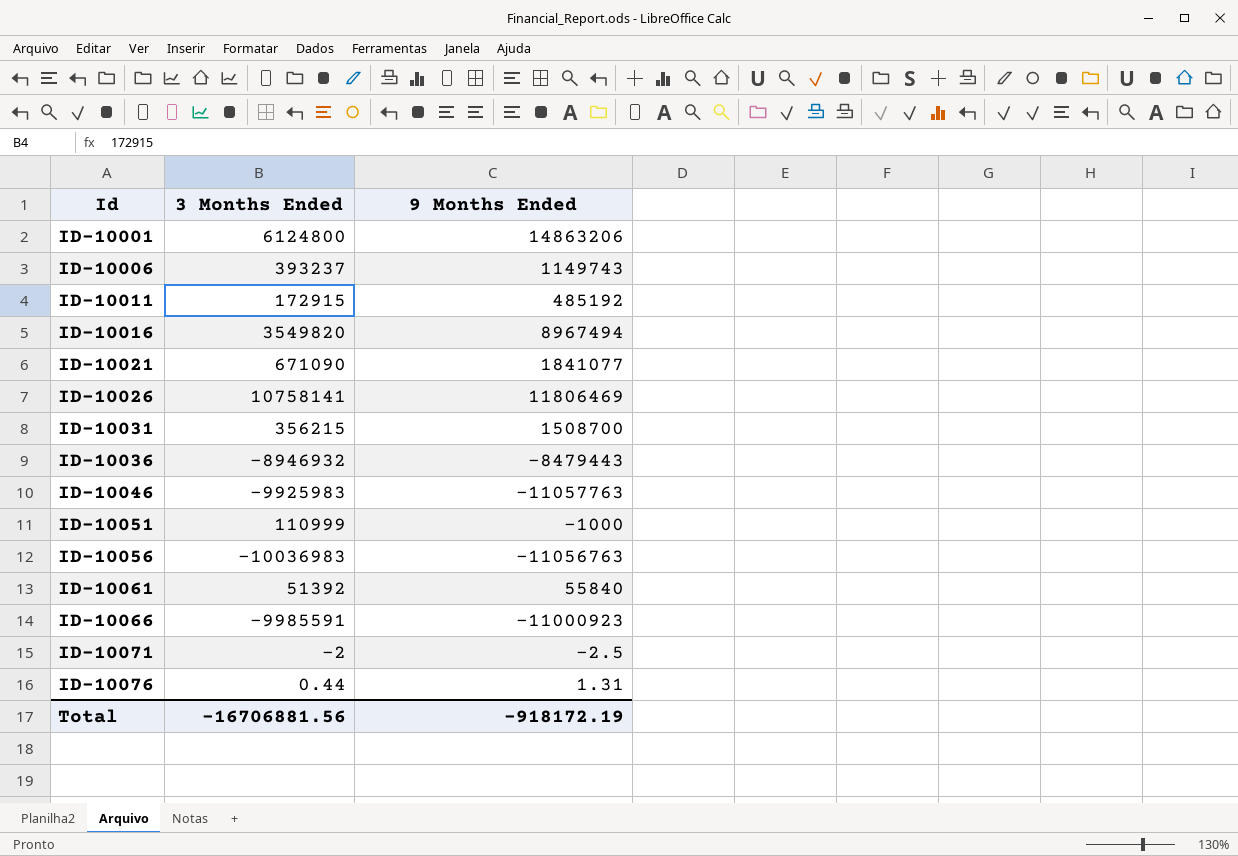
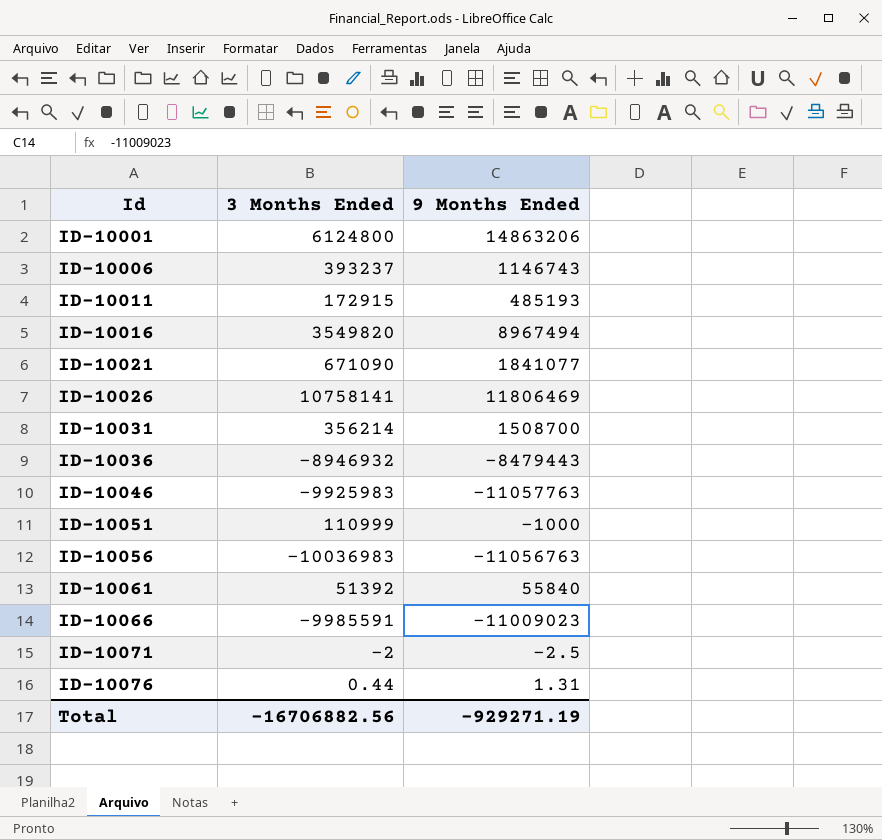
ID-10006 | 9 Months Ended: 1149743 -> 1146743
ID-10011 | 9 Months Ended: 485192 -> 485193
ID-10031 | 3 Months Ended: 356215 -> 356214
ID-10066 | 9 Months Ended: -11000923 -> -11009023
Total | 3 Months Ended: -16706881.56 -> -16706882.56
Total | 9 Months Ended: -918172.19 -> -929271.19

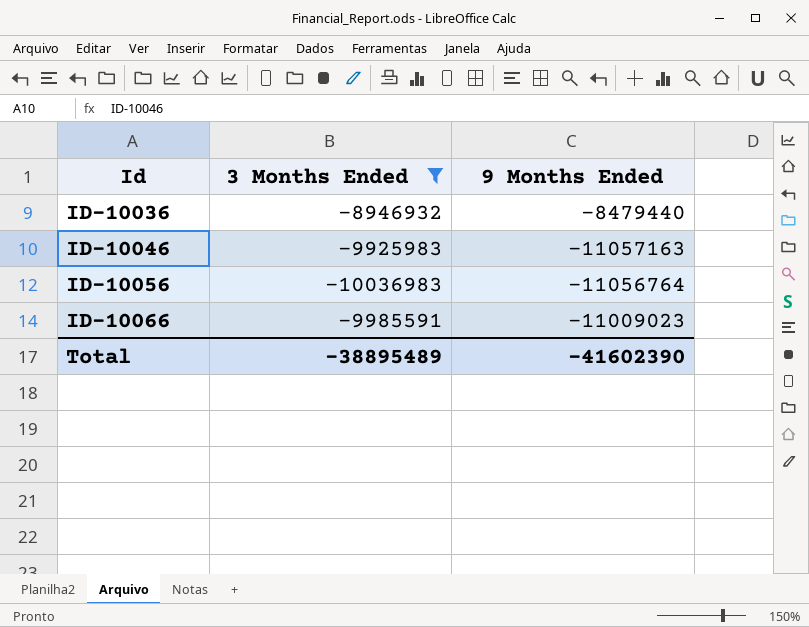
filter: none -> 3 Months Ended <= -8946932
ID-10036 | 9 Months Ended: -8479443 -> -8479440
ID-10046 | 9 Months Ended: -11057763 -> -11057163
ID-10056 | 9 Months Ended: -11056763 -> -11056764
Total | 3 Months Ended: -16706882.56 -> -38895489
Total | 9 Months Ended: -929271.19 -> -41602390

